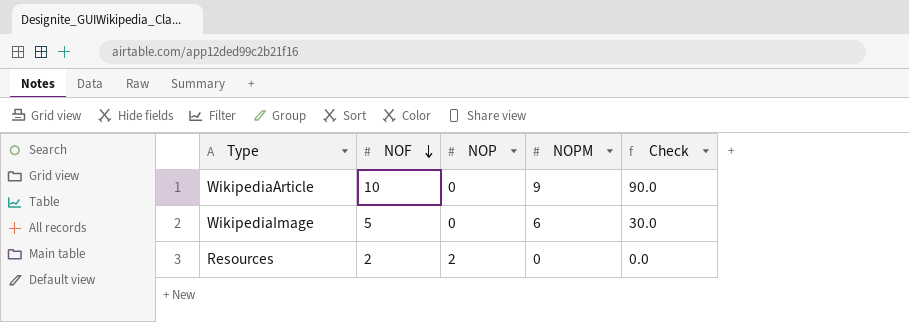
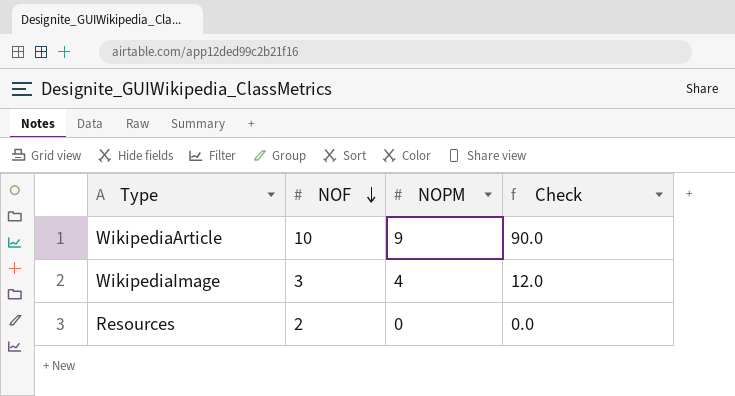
column NOP | position: 3 -> none
WikipediaImage | NOF: 5 -> 3
WikipediaImage | NOPM: 6 -> 4
WikipediaImage | Check: 30.0 -> 12.0

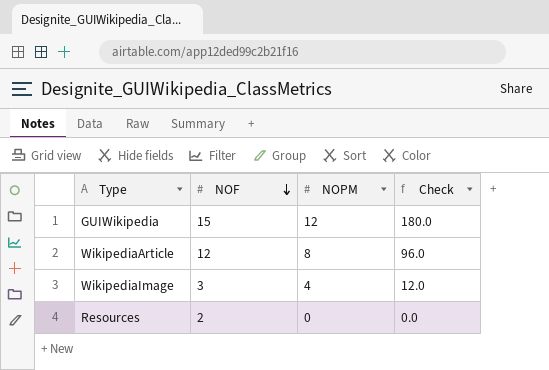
row GUIWikipedia: none -> 15 | 12 | 180.0
WikipediaArticle | NOF: 10 -> 12
WikipediaArticle | NOPM: 9 -> 8
WikipediaArticle | Check: 90.0 -> 96.0

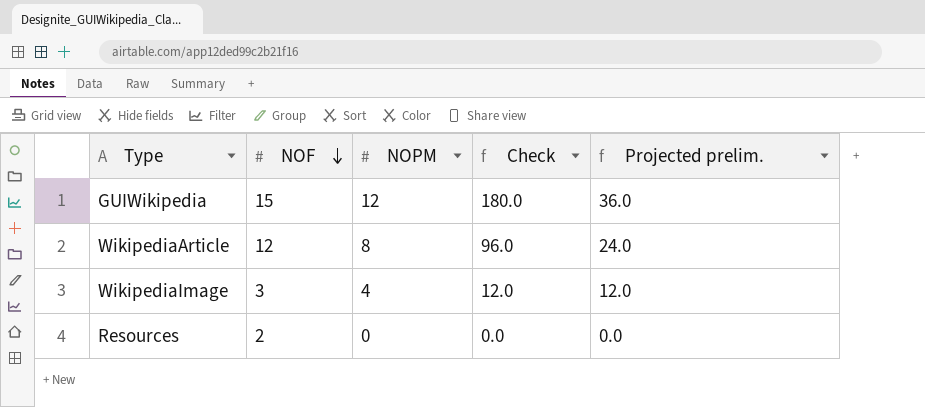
column Projected prelim. | formula: none -> [NOPM] * 3

